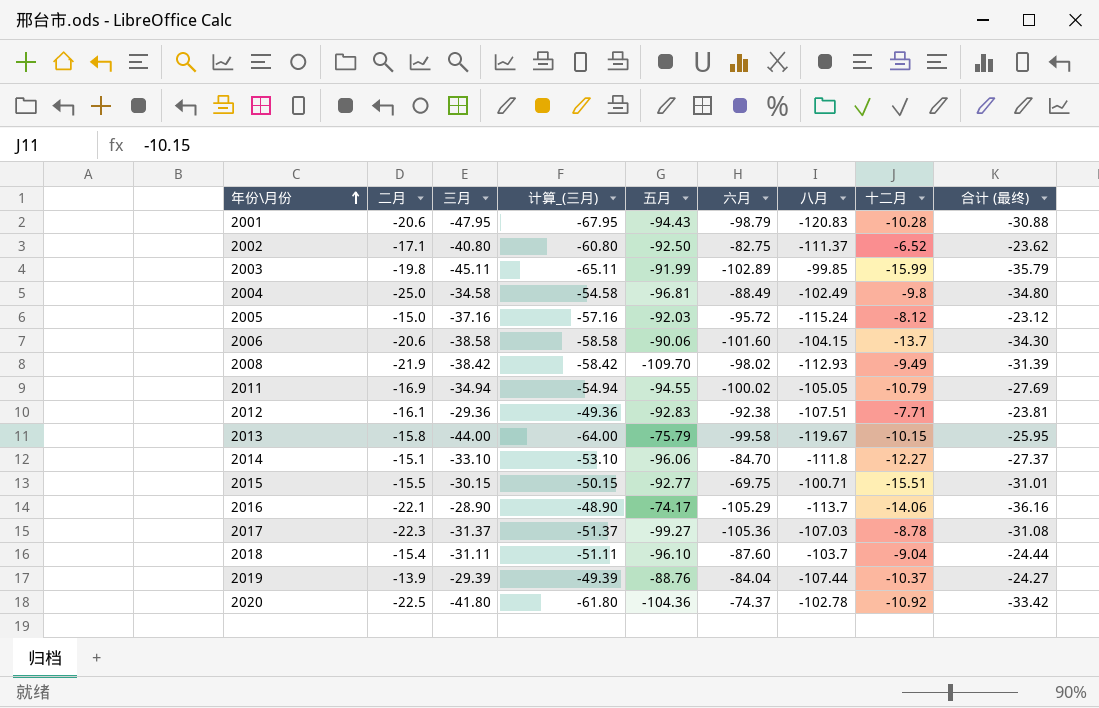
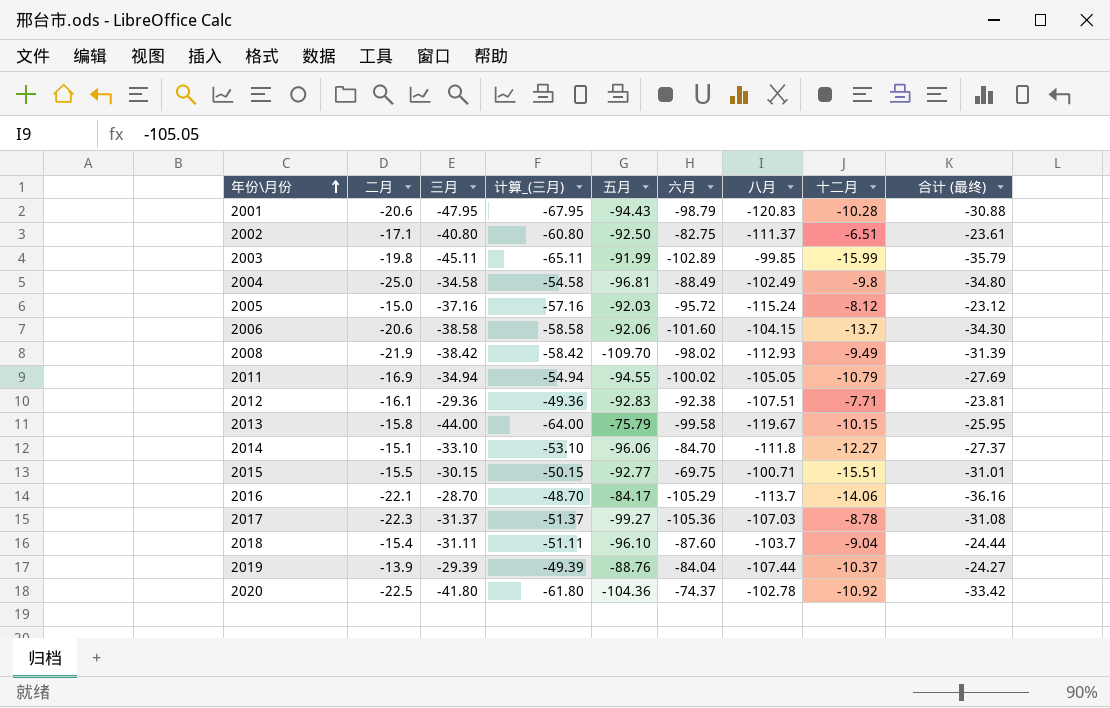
2002 | 十二月: -6.52 -> -6.51
2002 | 合计 (最终): -23.62 -> -23.61
2006 | 五月: -90.06 -> -92.06
2016 | 三月: -28.90 -> -28.70
2016 | 计算_(三月): -48.90 -> -48.70
2016 | 五月: -74.17 -> -84.17

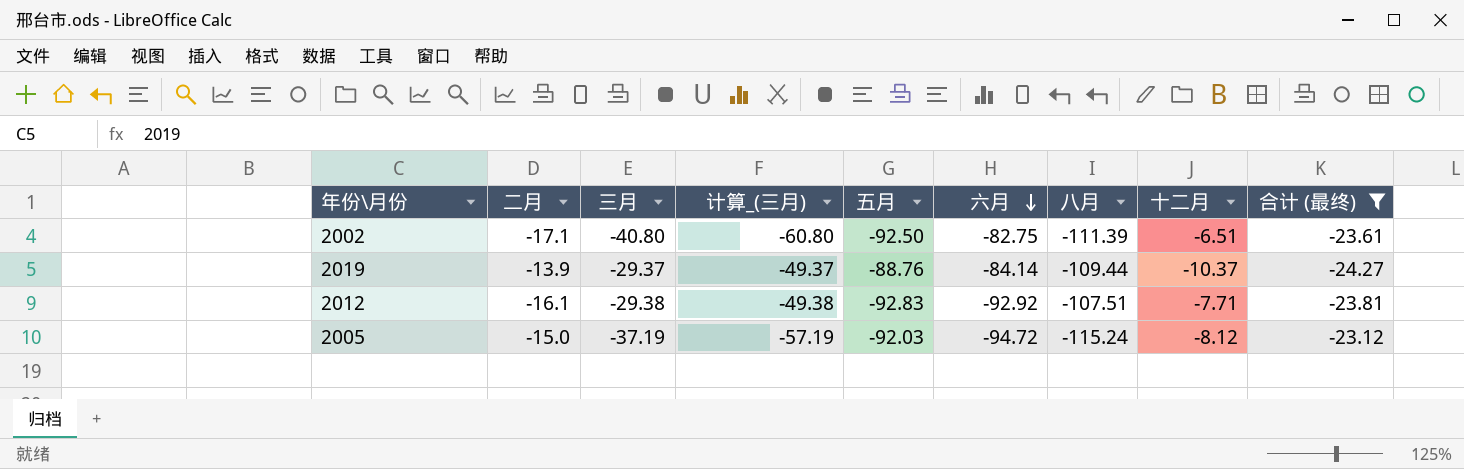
filter: none -> 合计 (最终) >= -24.27
row order: 年份\月份 ascending -> 六月 descending
2002 | 八月: -111.37 -> -111.39
2019 | 三月: -29.39 -> -29.37
2019 | 计算_(三月): -49.39 -> -49.37
2019 | 六月: -84.04 -> -84.14
2019 | 八月: -107.44 -> -109.44
2012 | 三月: -29.36 -> -29.38
2012 | 计算_(三月): -49.36 -> -49.38
2012 | 六月: -92.38 -> -92.92
2005 | 三月: -37.16 -> -37.19
2005 | 计算_(三月): -57.16 -> -57.19
2005 | 六月: -95.72 -> -94.72

